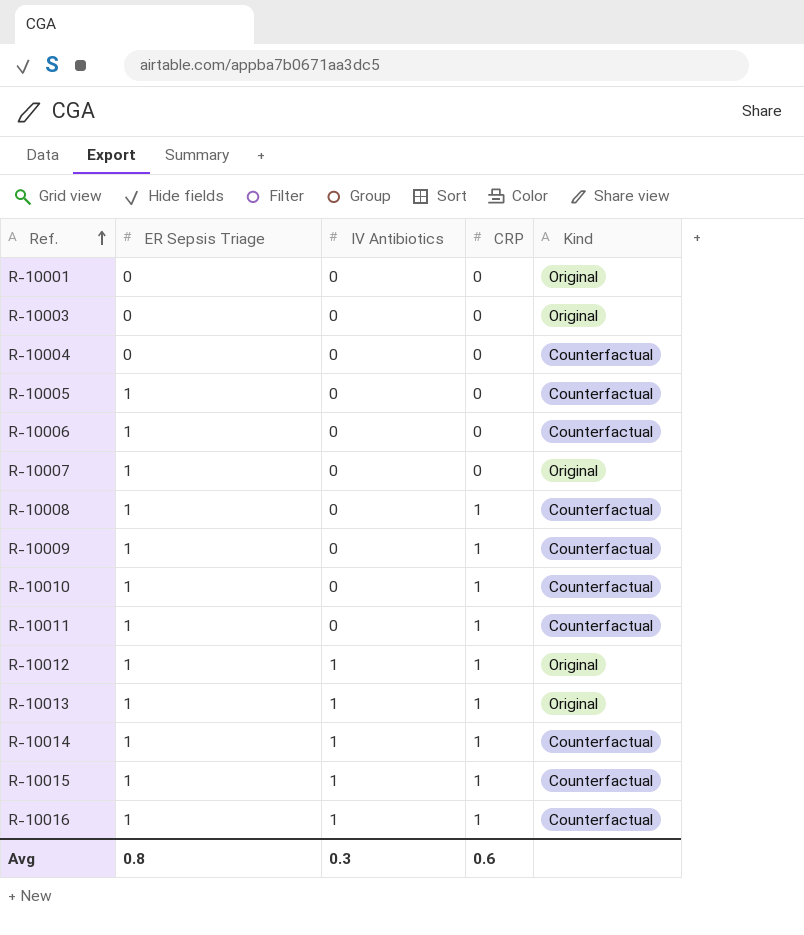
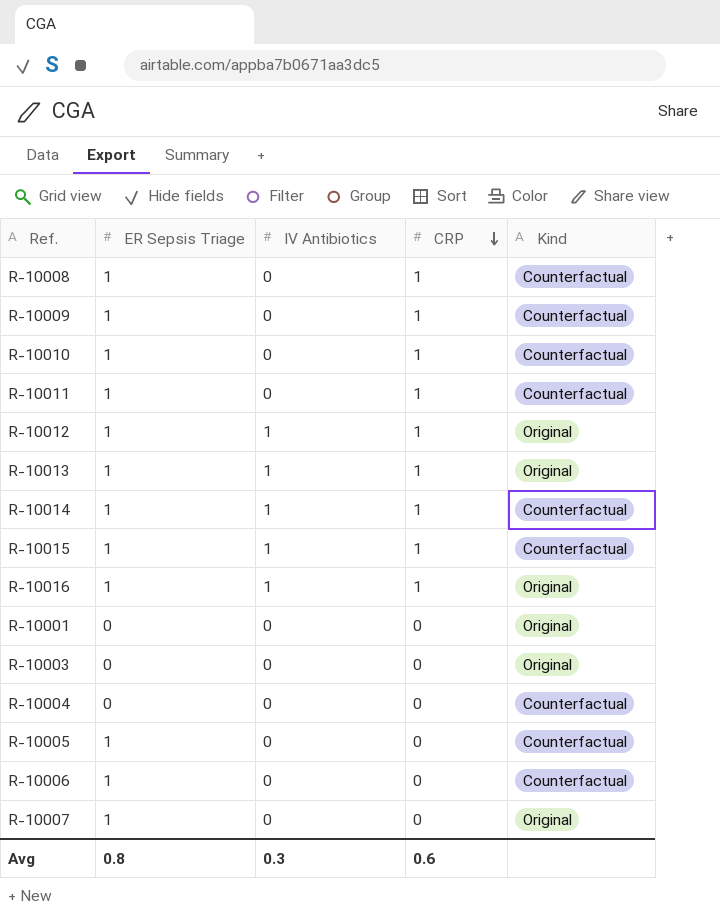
row order: Ref. ascending -> CRP descending
R-10016 | Kind: Counterfactual -> Original

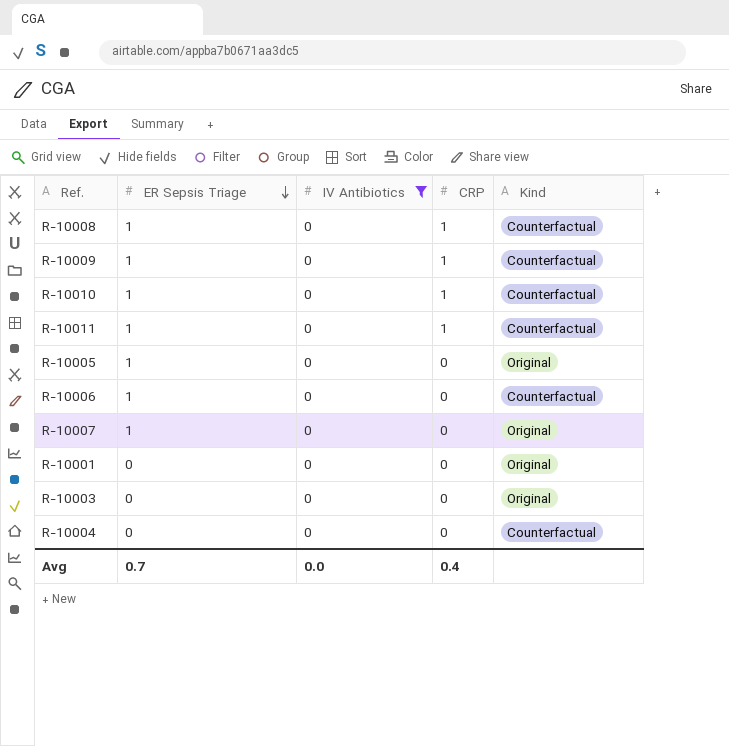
filter: none -> IV Antibiotics = 0
row order: CRP descending -> ER Sepsis Triage descending
R-10005 | Kind: Counterfactual -> Original
Avg | ER Sepsis Triage: 0.8 -> 0.7
Avg | IV Antibiotics: 0.3 -> 0.0
Avg | CRP: 0.6 -> 0.4

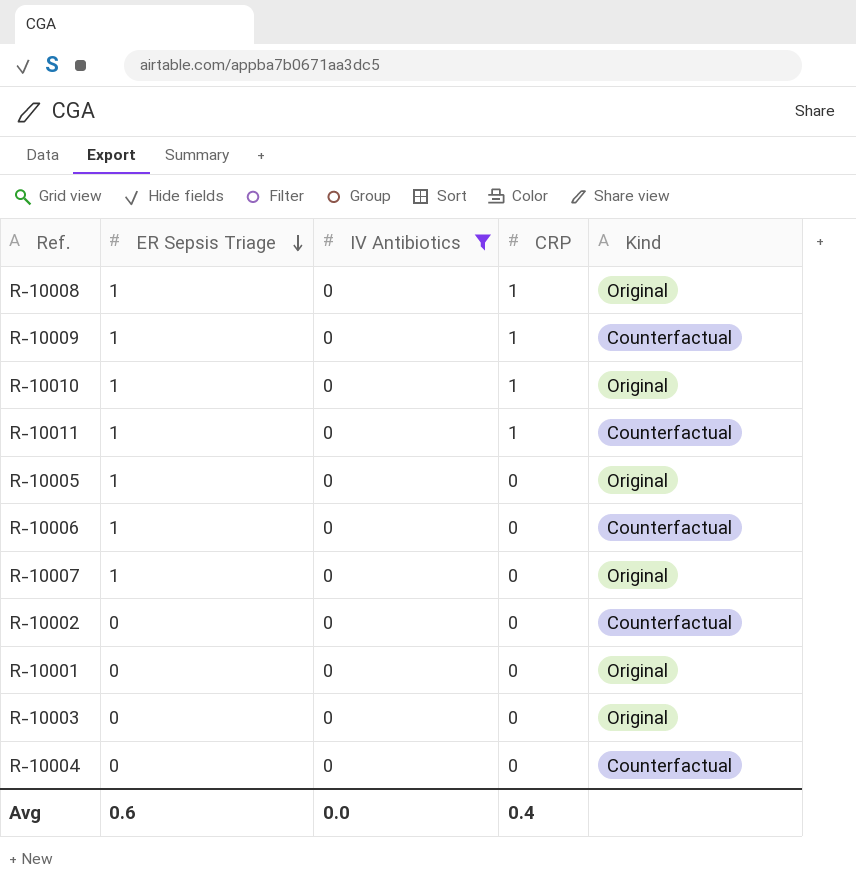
R-10008 | Kind: Counterfactual -> Original
R-10010 | Kind: Counterfactual -> Original
row R-10002: none -> 0 | 0 | 0 | Counterfactual
Avg | ER Sepsis Triage: 0.7 -> 0.6

